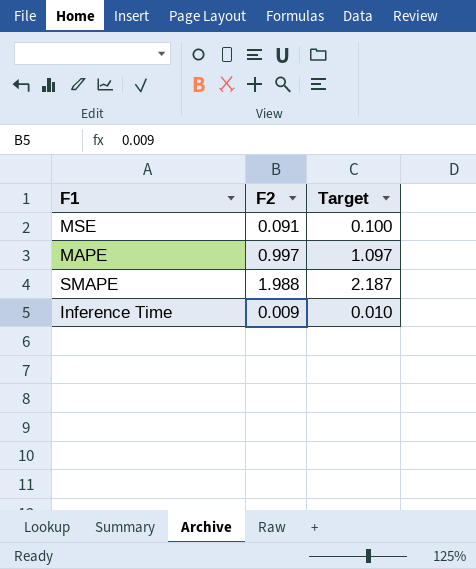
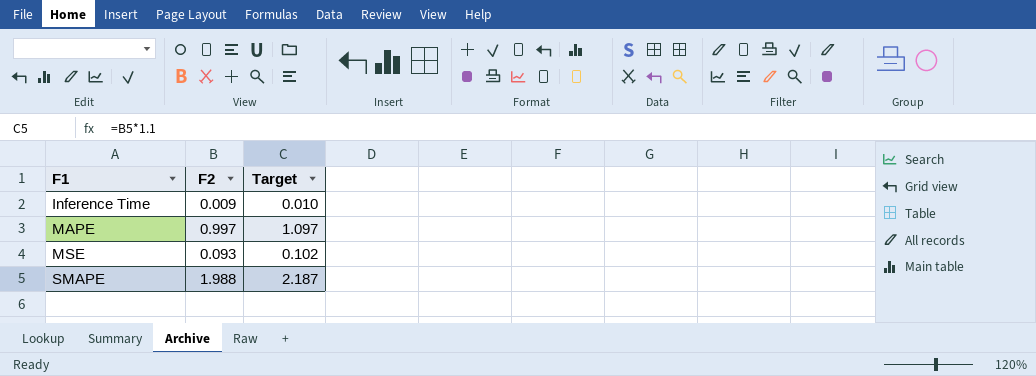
row order: none -> F1 ascending
MSE | F2: 0.091 -> 0.093
MSE | Target: 0.100 -> 0.102

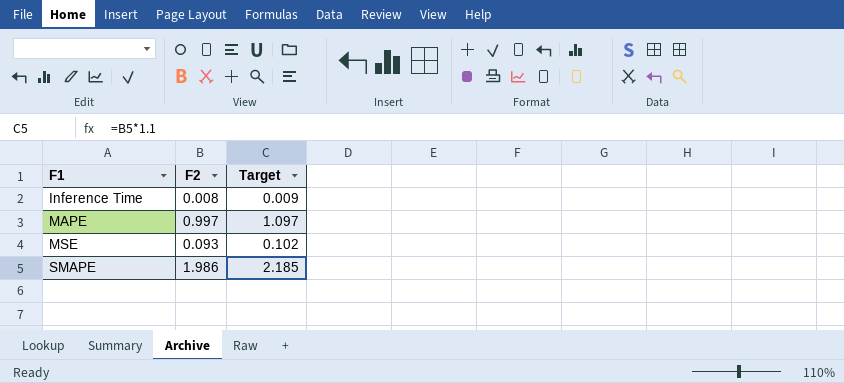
Inference Time | F2: 0.009 -> 0.008
Inference Time | Target: 0.010 -> 0.009
SMAPE | F2: 1.988 -> 1.986
SMAPE | Target: 2.187 -> 2.185

